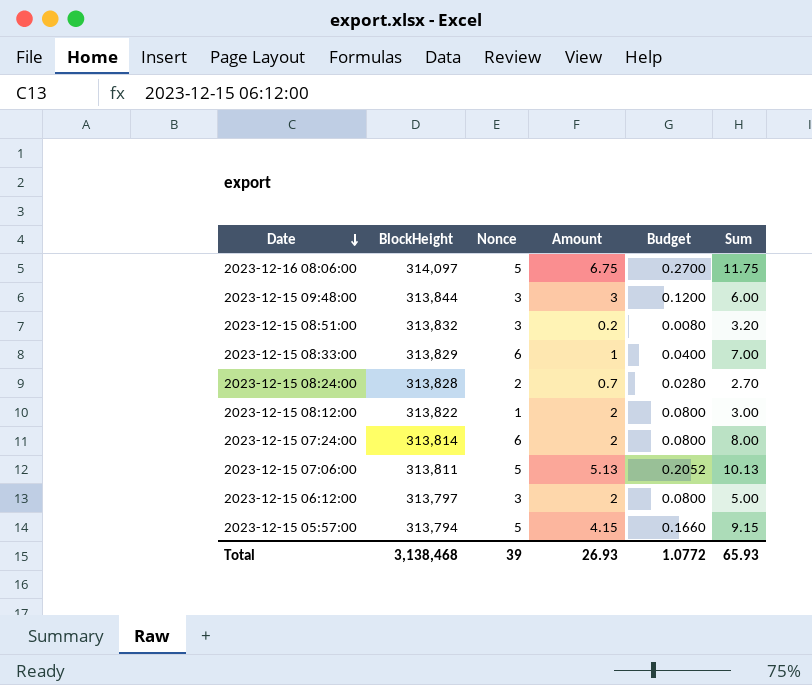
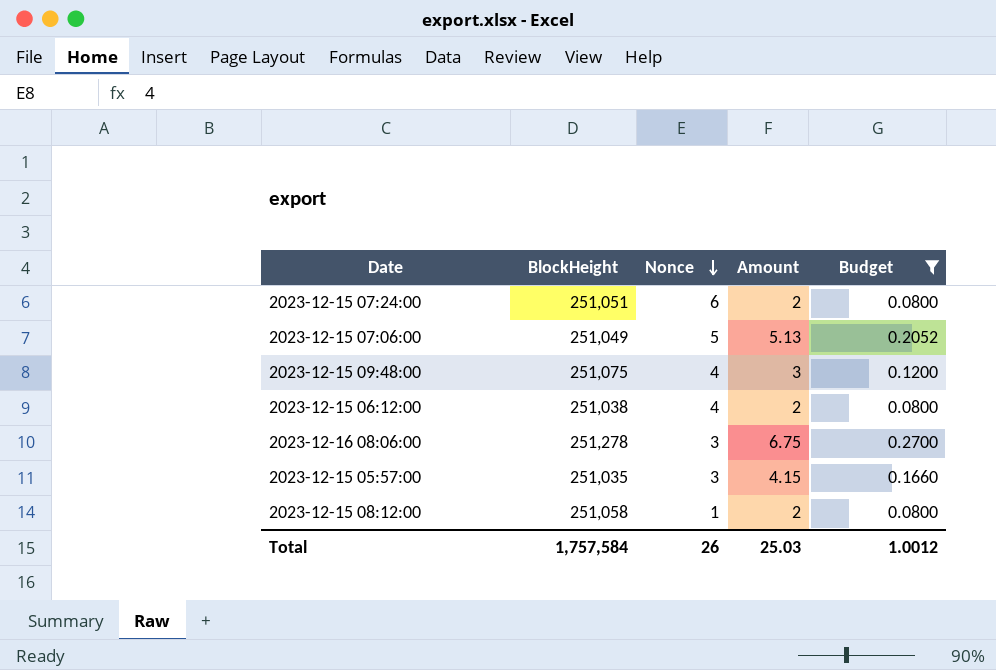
filter: none -> Budget >= 0.0800
row order: Date descending -> Nonce descending
column Sum | formula: [Nonce] + [Amount] -> none
2023-12-15 07:24:00 | BlockHeight: 313,814 -> 251,051
2023-12-15 07:06:00 | BlockHeight: 313,811 -> 251,049
2023-12-15 09:48:00 | BlockHeight: 313,844 -> 251,075
2023-12-15 09:48:00 | Nonce: 3 -> 4
2023-12-15 06:12:00 | BlockHeight: 313,797 -> 251,038
2023-12-15 06:12:00 | Nonce: 3 -> 4
2023-12-16 08:06:00 | BlockHeight: 314,097 -> 251,278
2023-12-16 08:06:00 | Nonce: 5 -> 3
2023-12-15 05:57:00 | BlockHeight: 313,794 -> 251,035
2023-12-15 05:57:00 | Nonce: 5 -> 3
2023-12-15 08:12:00 | BlockHeight: 313,822 -> 251,058
Total | BlockHeight: 3,138,468 -> 1,757,584
Total | Nonce: 39 -> 26
Total | Amount: 26.93 -> 25.03
Total | Budget: 1.0772 -> 1.0012

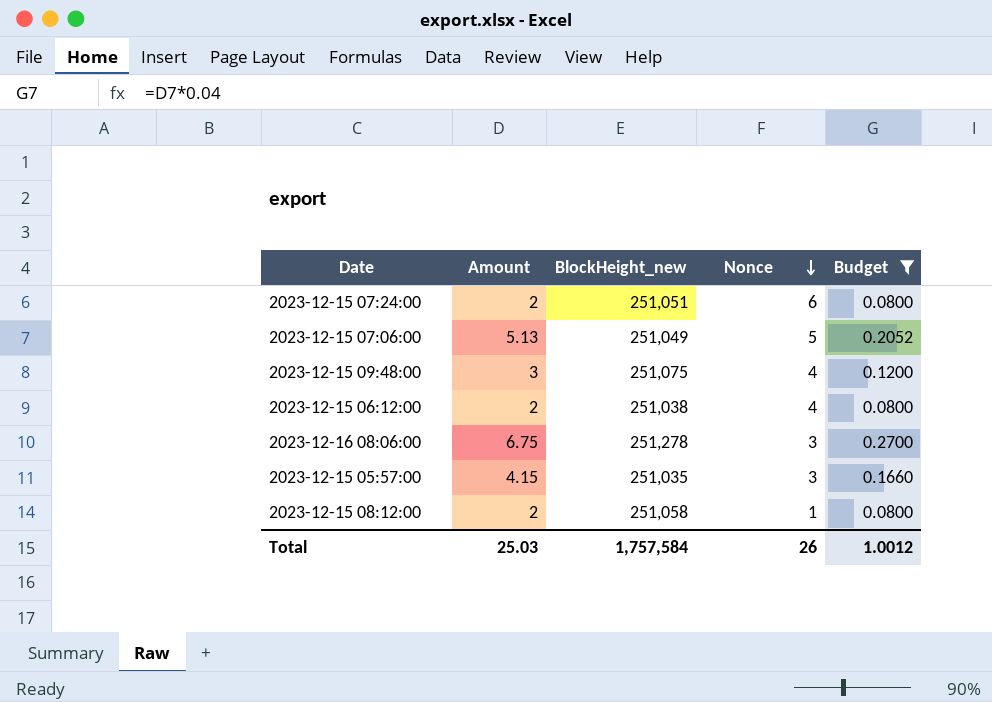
column Amount | position: 4 -> 2
column name: BlockHeight -> BlockHeight_new

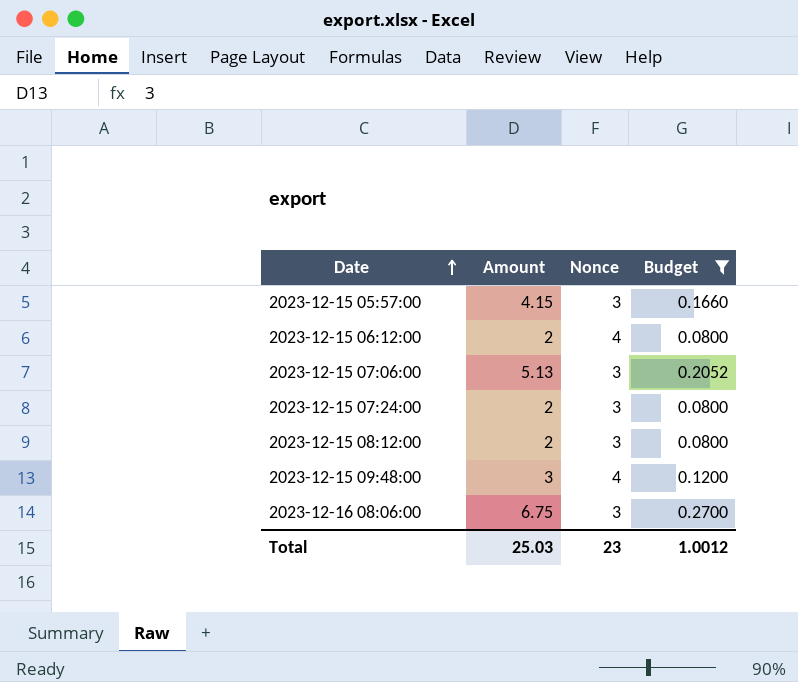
row order: Nonce descending -> Date ascending
column BlockHeight_new | position: 3 -> none
2023-12-15 07:06:00 | Nonce: 5 -> 3
2023-12-15 07:24:00 | Nonce: 6 -> 3
2023-12-15 08:12:00 | Nonce: 1 -> 3
Total | Nonce: 26 -> 23

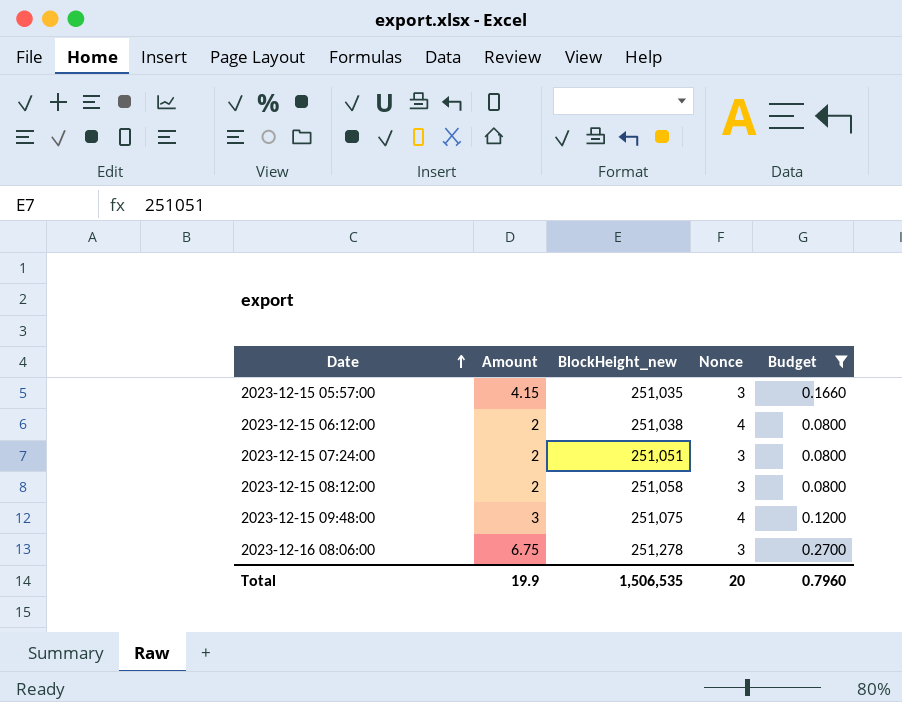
column BlockHeight_new | position: none -> 3
row 2023-12-15 07:06:00: 5.13 | 3 | 0.2052 -> none
Total | Amount: 25.03 -> 19.9
Total | Nonce: 23 -> 20
Total | Budget: 1.0012 -> 0.7960

